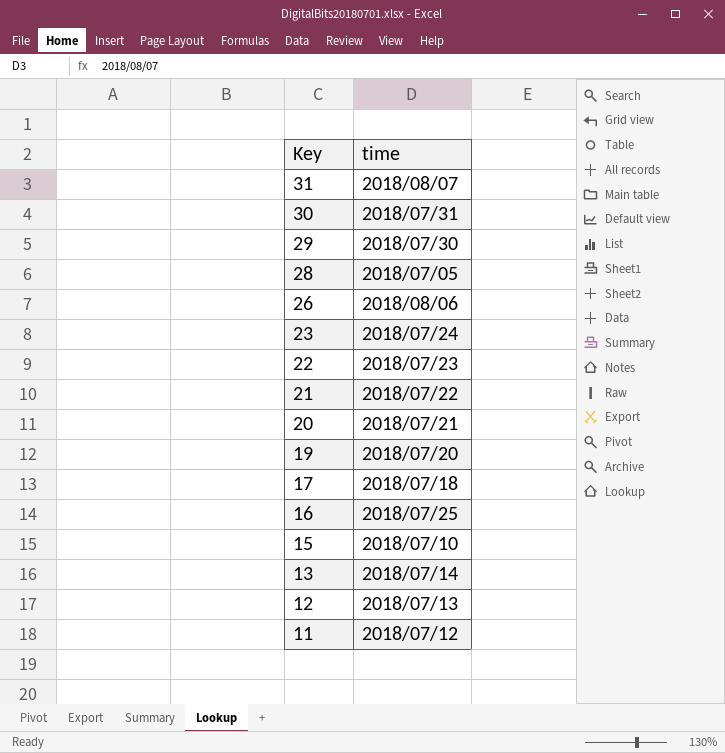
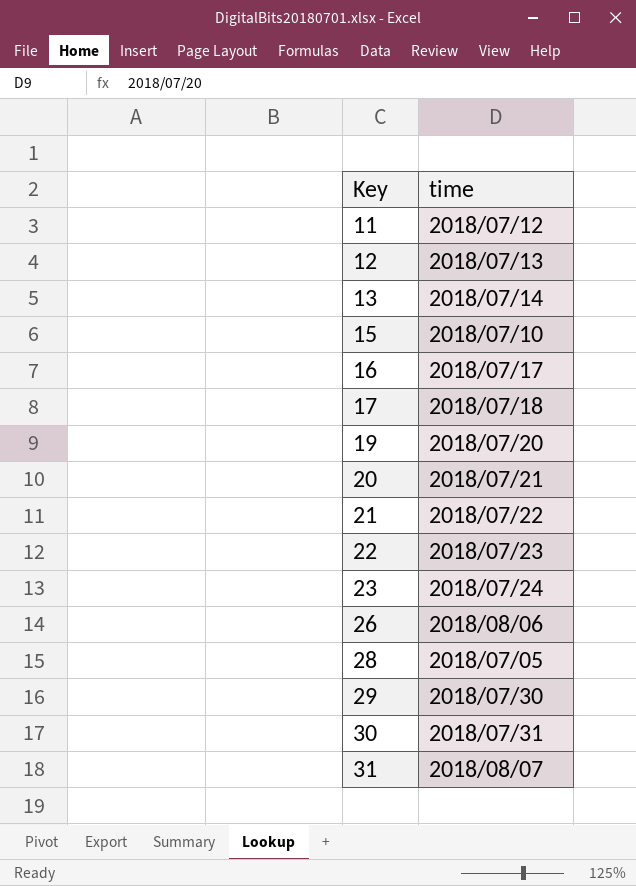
row order: Key descending -> Key ascending
16 | time: 2018/07/25 -> 2018/07/17

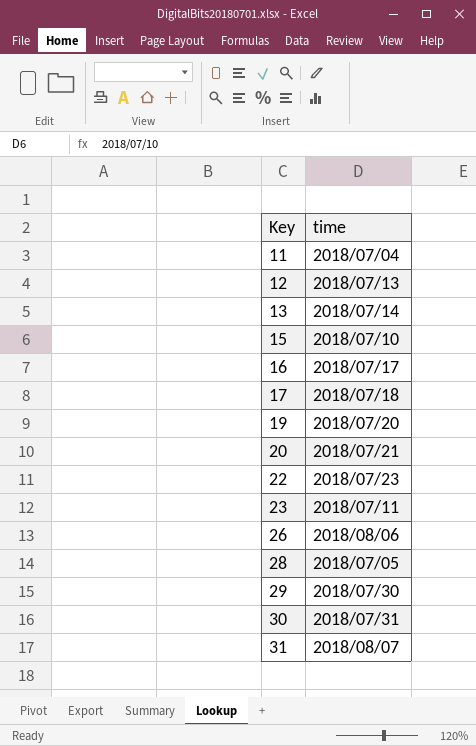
row 21: 2018/07/22 -> none
11 | time: 2018/07/12 -> 2018/07/04
23 | time: 2018/07/24 -> 2018/07/11

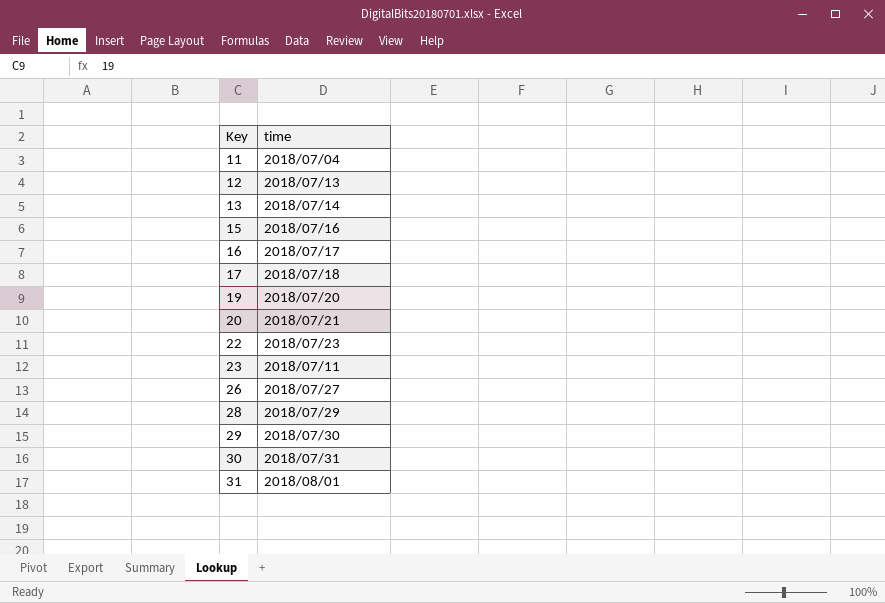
15 | time: 2018/07/10 -> 2018/07/16
26 | time: 2018/08/06 -> 2018/07/27
28 | time: 2018/07/05 -> 2018/07/29
31 | time: 2018/08/07 -> 2018/08/01

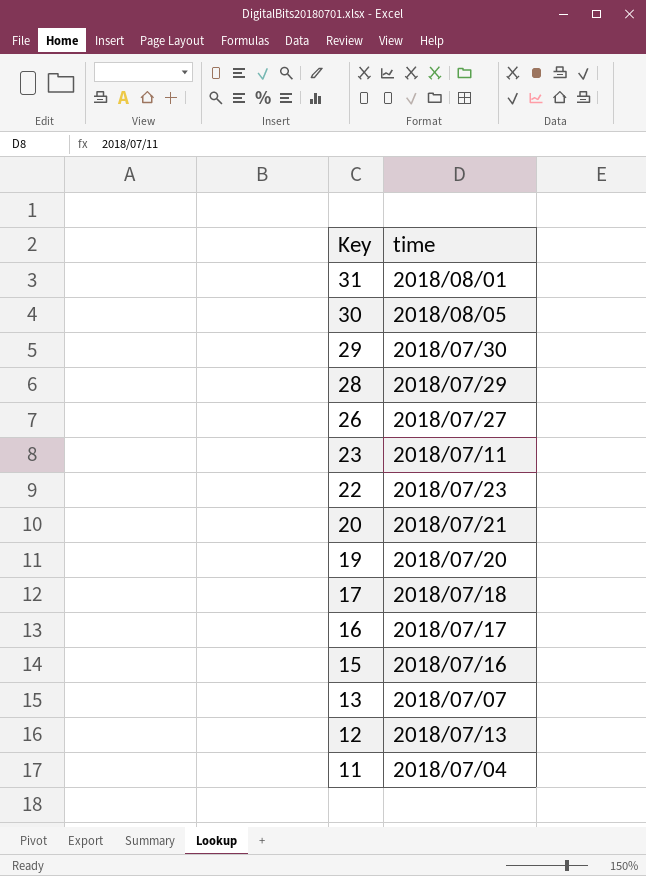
row order: Key ascending -> Key descending
30 | time: 2018/07/31 -> 2018/08/05
13 | time: 2018/07/14 -> 2018/07/07

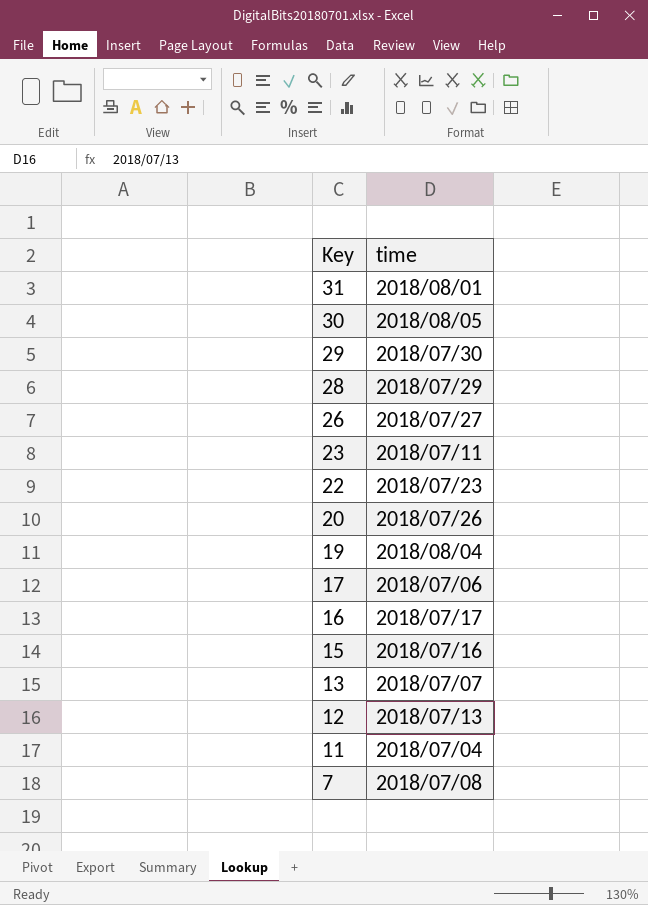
20 | time: 2018/07/21 -> 2018/07/26
19 | time: 2018/07/20 -> 2018/08/04
17 | time: 2018/07/18 -> 2018/07/06
row 7: none -> 2018/07/08

